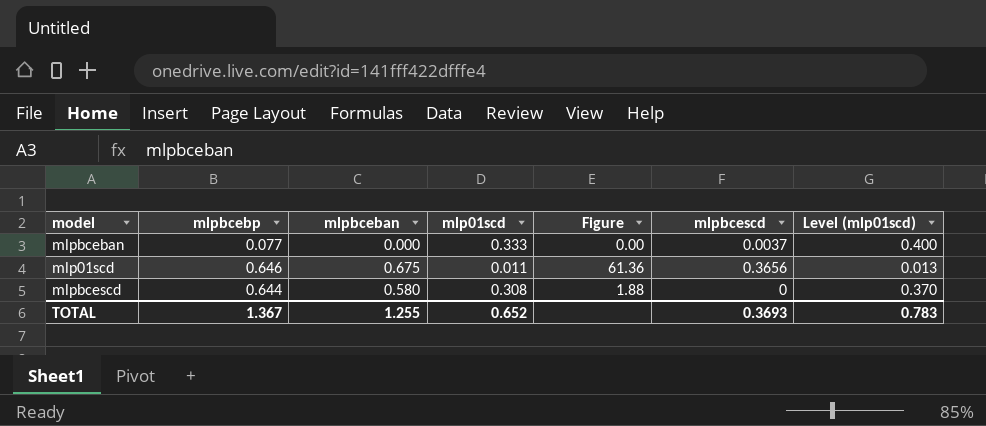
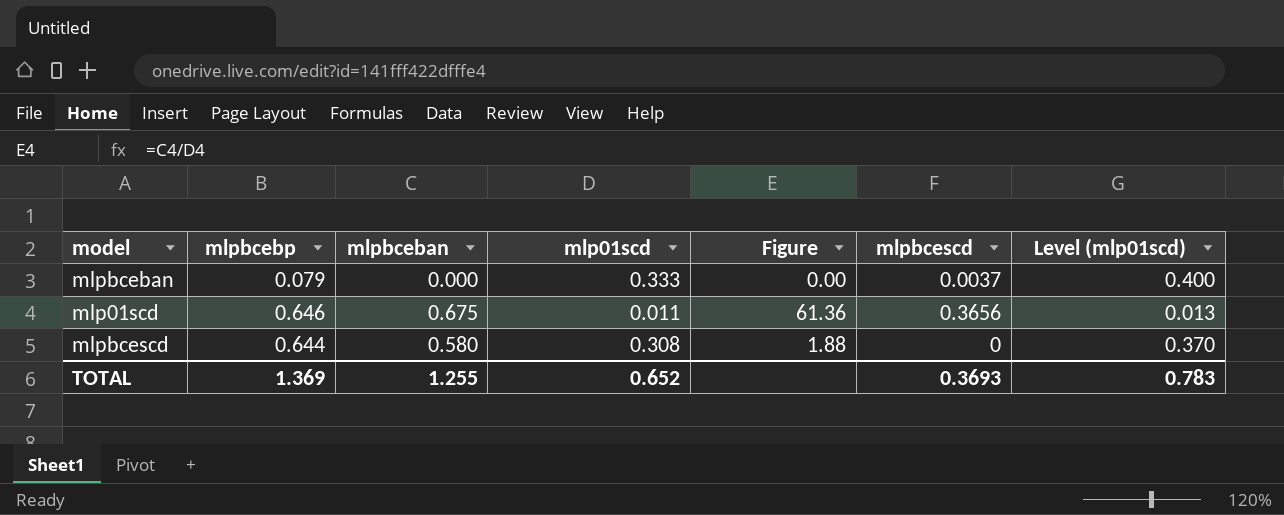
mlpbceban | mlpbcebp: 0.077 -> 0.079
TOTAL | mlpbcebp: 1.367 -> 1.369

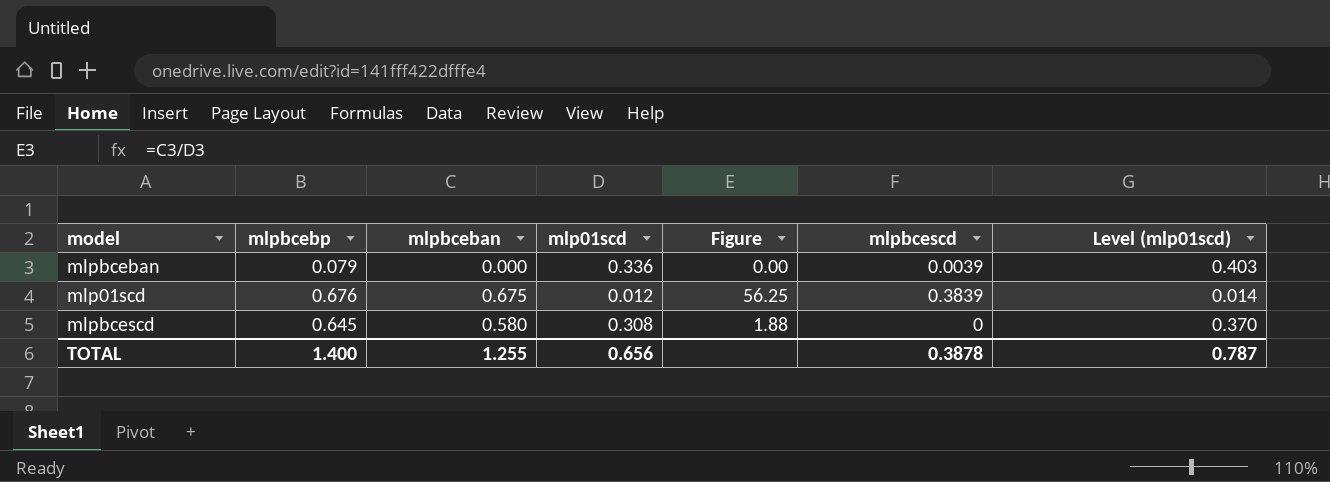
mlpbceban | mlp01scd: 0.333 -> 0.336
mlpbceban | mlpbcescd: 0.0037 -> 0.0039
mlpbceban | Level (mlp01scd): 0.400 -> 0.403
mlp01scd | mlpbcebp: 0.646 -> 0.676
mlp01scd | mlp01scd: 0.011 -> 0.012
mlp01scd | Figure: 61.36 -> 56.25
mlp01scd | mlpbcescd: 0.3656 -> 0.3839
mlp01scd | Level (mlp01scd): 0.013 -> 0.014
mlpbcescd | mlpbcebp: 0.644 -> 0.645
TOTAL | mlpbcebp: 1.369 -> 1.400
TOTAL | mlp01scd: 0.652 -> 0.656
TOTAL | mlpbcescd: 0.3693 -> 0.3878
TOTAL | Level (mlp01scd): 0.783 -> 0.787

